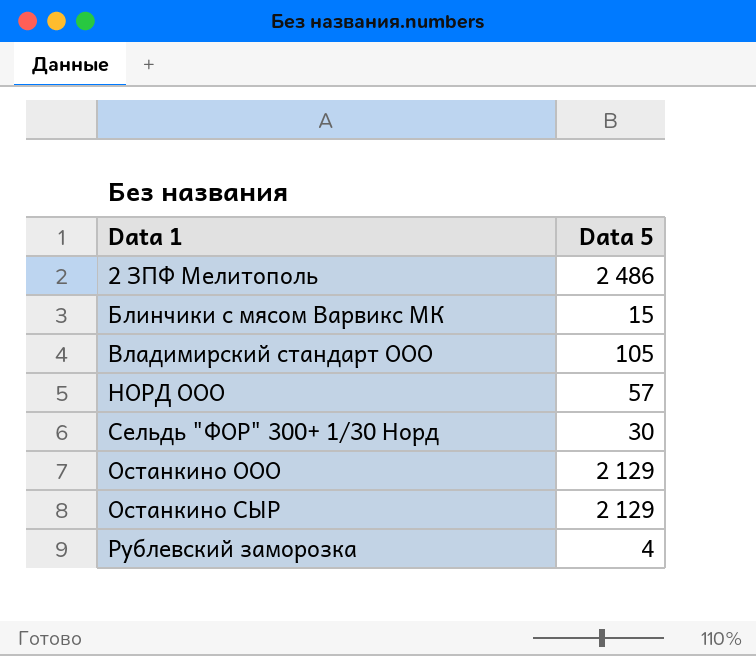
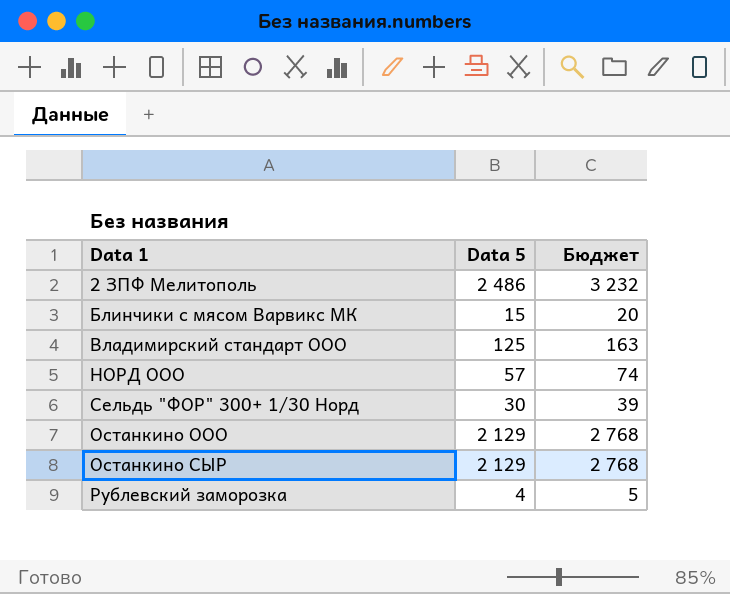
column Бюджет | formula: none -> [Data 5] * 1,3
Владимирский стандарт ООО | Data 5: 105 -> 125

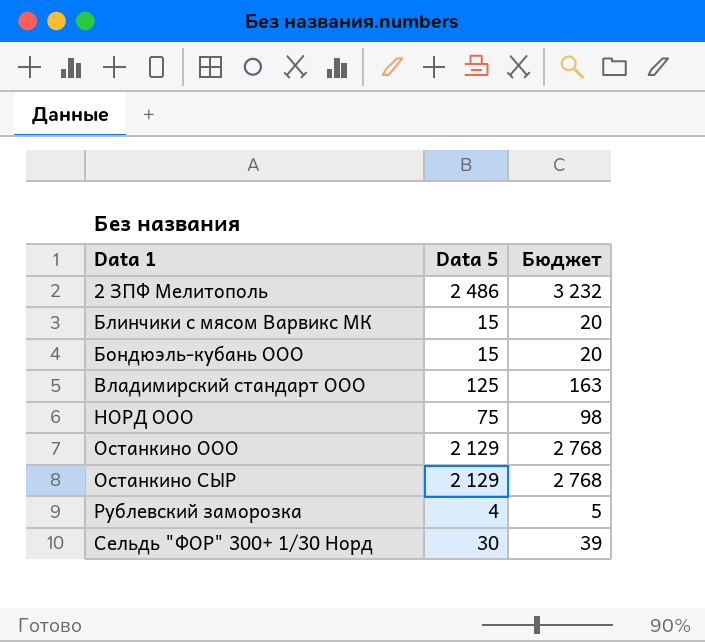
row order: none -> Data 1 ascending
row Бондюэль-кубань ООО: none -> 15 | 20
НОРД ООО | Data 5: 57 -> 75
НОРД ООО | Бюджет: 74 -> 98

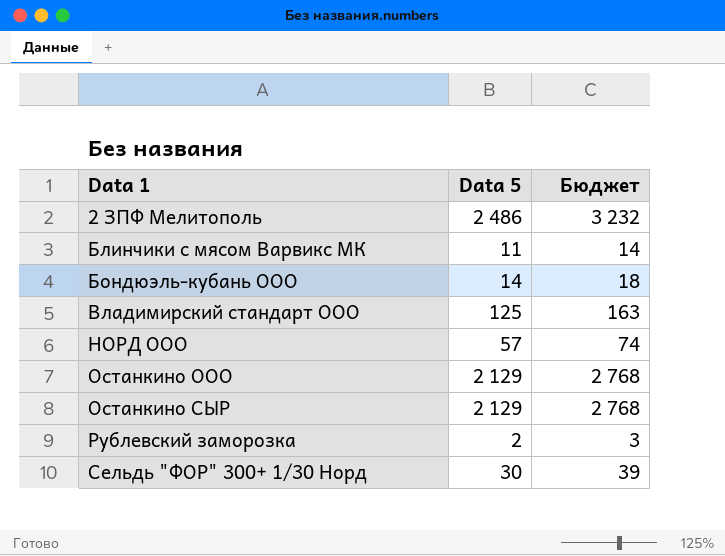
Блинчики с мясом Варвикс МК | Data 5: 15 -> 11
Блинчики с мясом Варвикс МК | Бюджет: 20 -> 14
Бондюэль-кубань ООО | Data 5: 15 -> 14
Бондюэль-кубань ООО | Бюджет: 20 -> 18
НОРД ООО | Data 5: 75 -> 57
НОРД ООО | Бюджет: 98 -> 74
Рублевский заморозка | Data 5: 4 -> 2
Рублевский заморозка | Бюджет: 5 -> 3

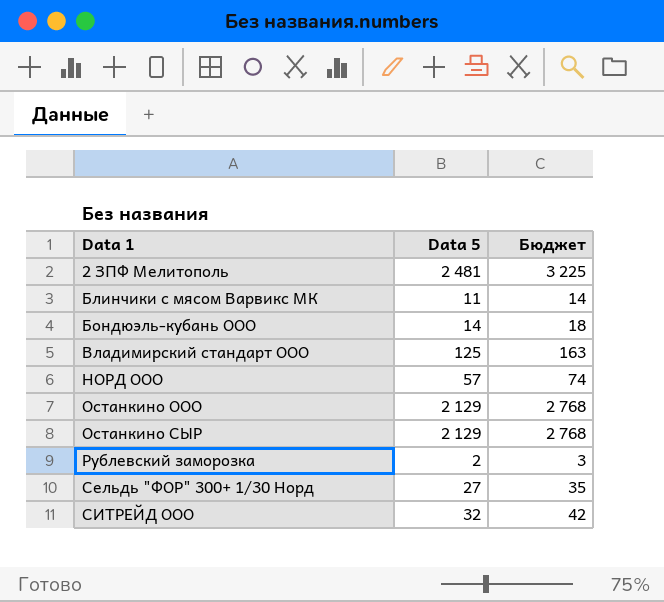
2 ЗПФ Мелитополь | Data 5: 2 486 -> 2 481
2 ЗПФ Мелитополь | Бюджет: 3 232 -> 3 225
Сельдь "ФОР" 300+ 1/30 Норд | Data 5: 30 -> 27
Сельдь "ФОР" 300+ 1/30 Норд | Бюджет: 39 -> 35
row СИТРЕЙД ООО: none -> 32 | 42

